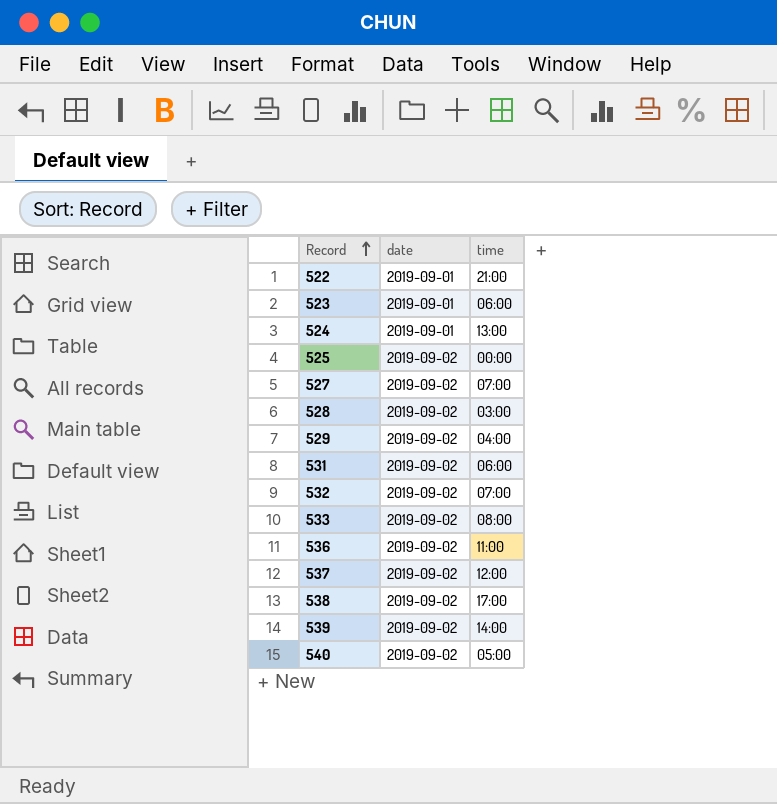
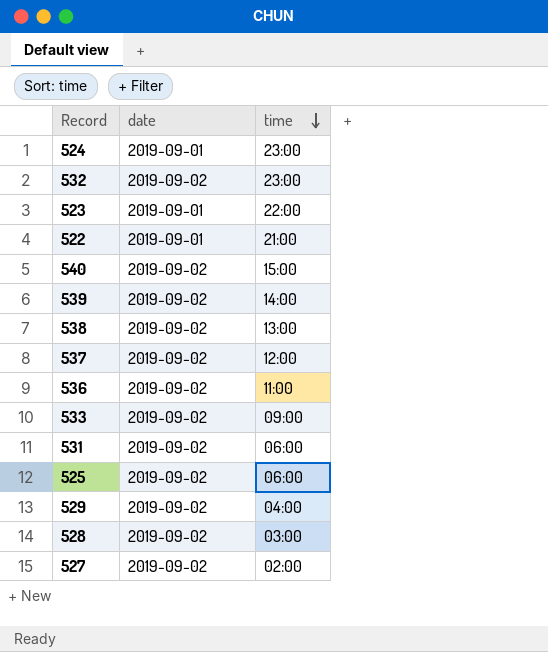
row order: Record ascending -> time descending
524 | time: 13:00 -> 23:00
532 | time: 07:00 -> 23:00
523 | time: 06:00 -> 22:00
540 | time: 05:00 -> 15:00
538 | time: 17:00 -> 13:00
533 | time: 08:00 -> 09:00
525 | time: 00:00 -> 06:00
527 | time: 07:00 -> 02:00

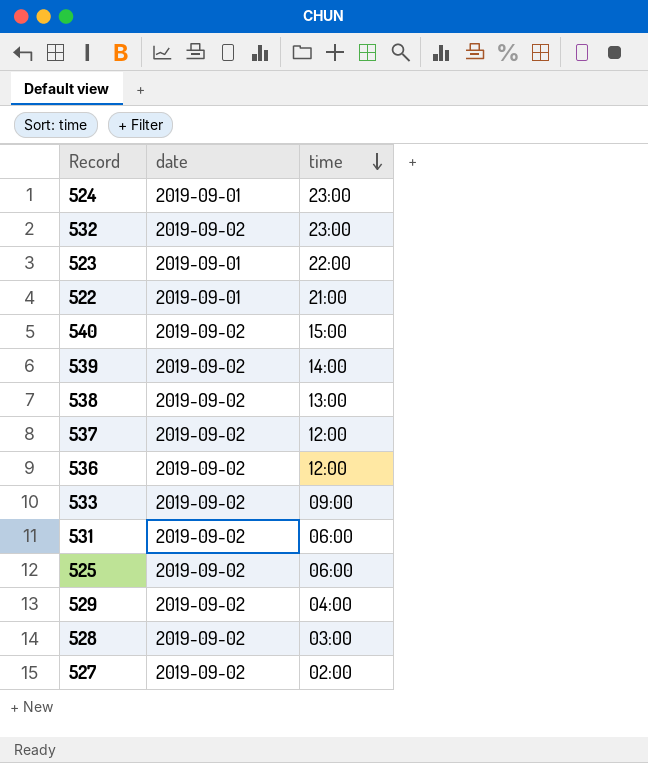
536 | time: 11:00 -> 12:00

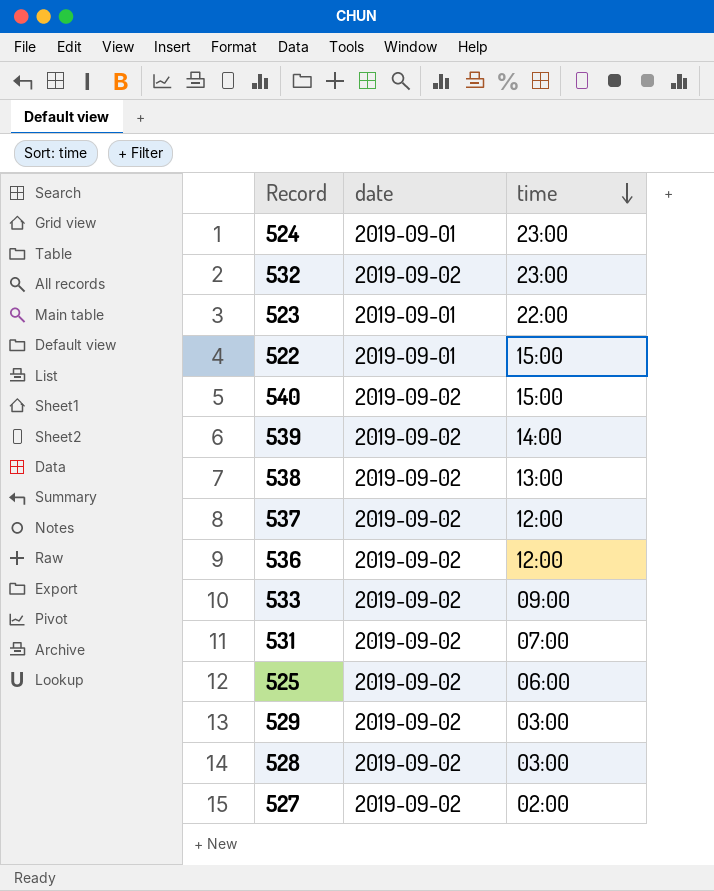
522 | time: 21:00 -> 15:00
531 | time: 06:00 -> 07:00
529 | time: 04:00 -> 03:00

